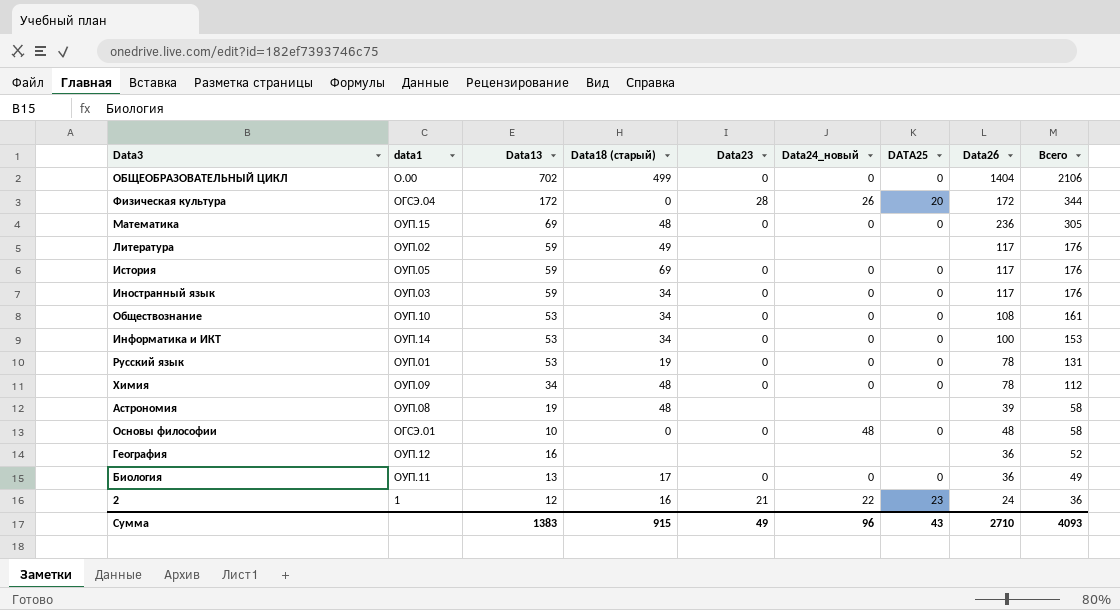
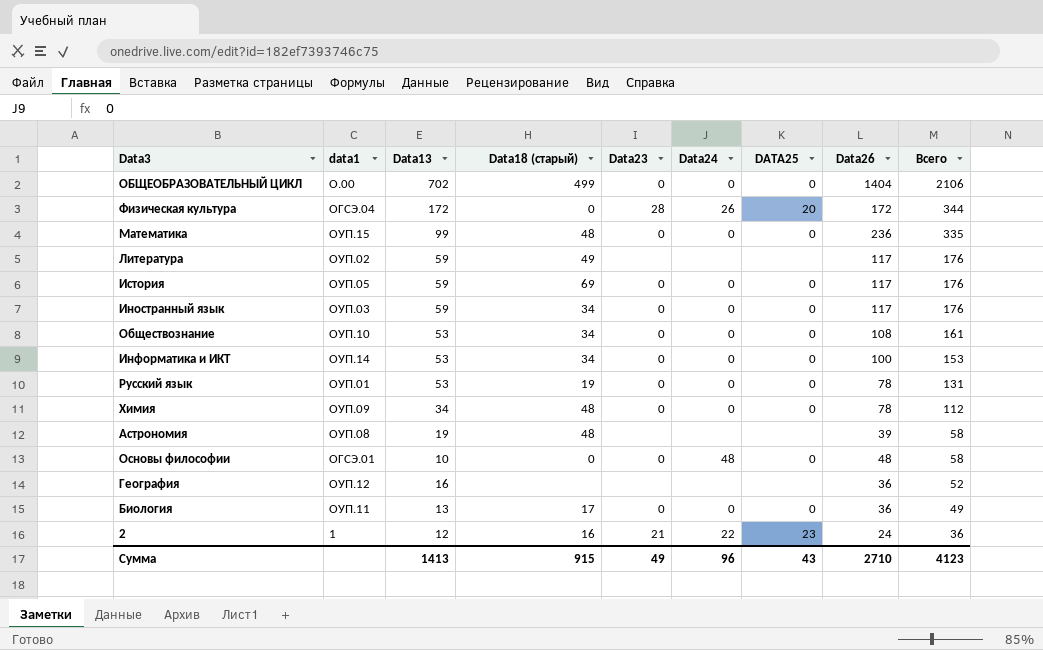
column name: Data24_новый -> Data24
Математика | Data13: 69 -> 99
Математика | Всего: 305 -> 335
Сумма | Data13: 1383 -> 1413
Сумма | Всего: 4093 -> 4123

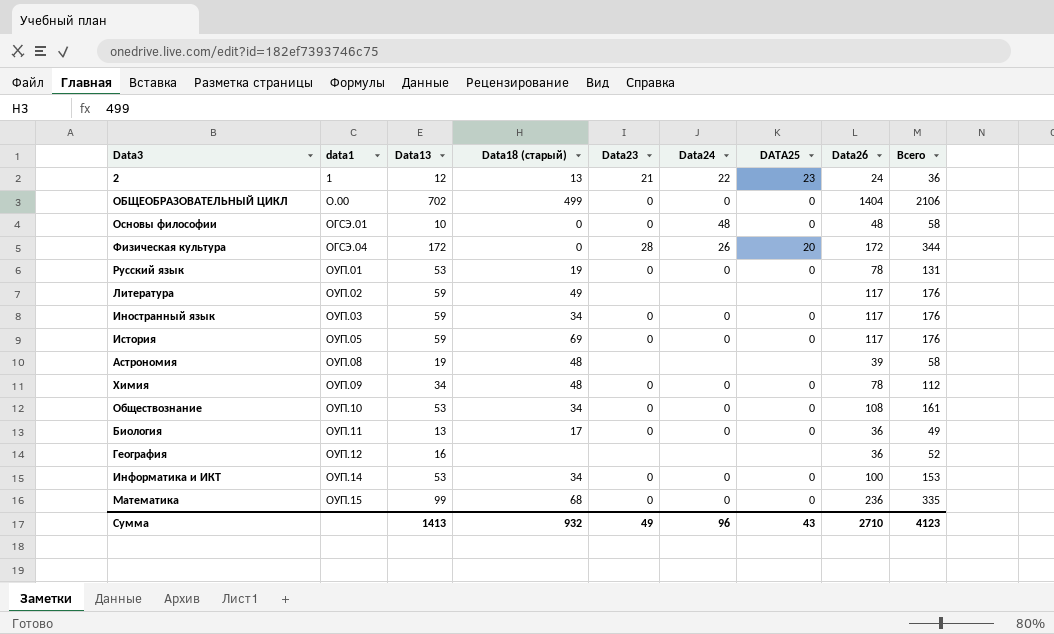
row order: Всего descending -> data1 ascending
2 | Data18 (старый): 16 -> 13
Математика | Data18 (старый): 48 -> 68
Сумма | Data18 (старый): 915 -> 932

